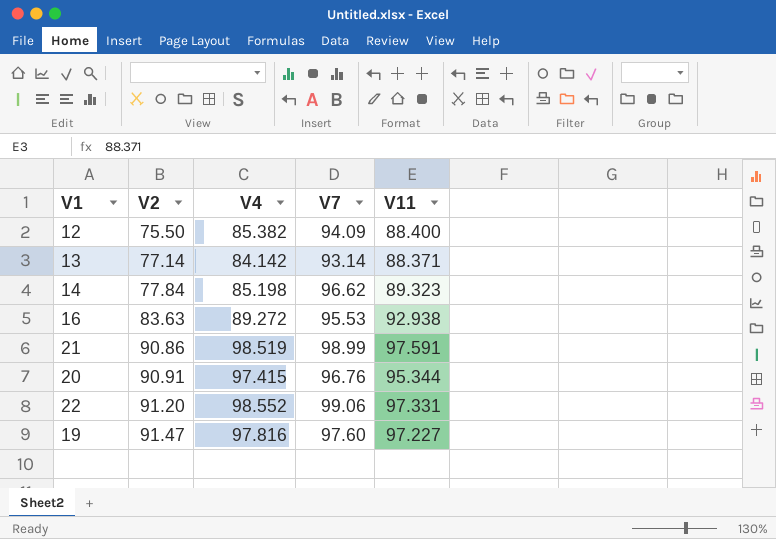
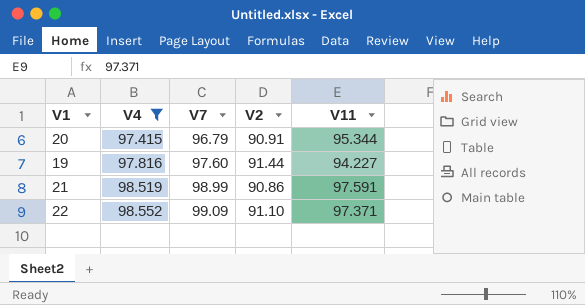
filter: none -> V4 >= 97.415
row order: V2 ascending -> V4 ascending
column V2 | position: 2 -> 4
20 | V7: 96.76 -> 96.79
19 | V2: 91.47 -> 91.44
19 | V11: 97.227 -> 94.227
22 | V7: 99.06 -> 99.09
22 | V2: 91.20 -> 91.10
22 | V11: 97.331 -> 97.371

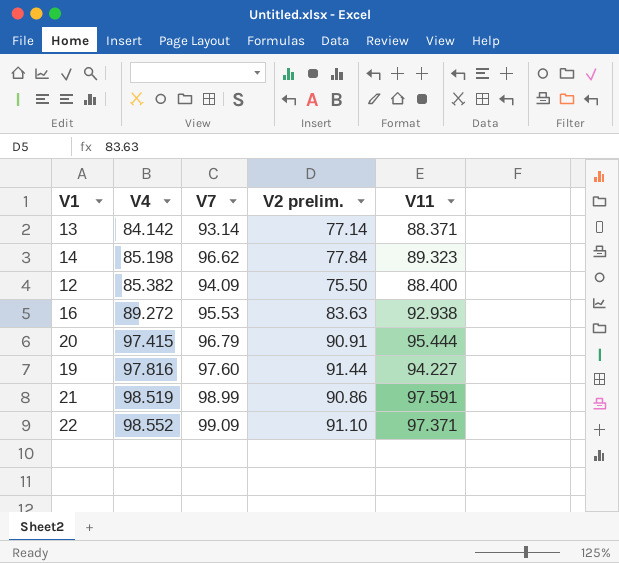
filter: V4 >= 97.415 -> none
column name: V2 -> V2 prelim.
20 | V11: 95.344 -> 95.444

